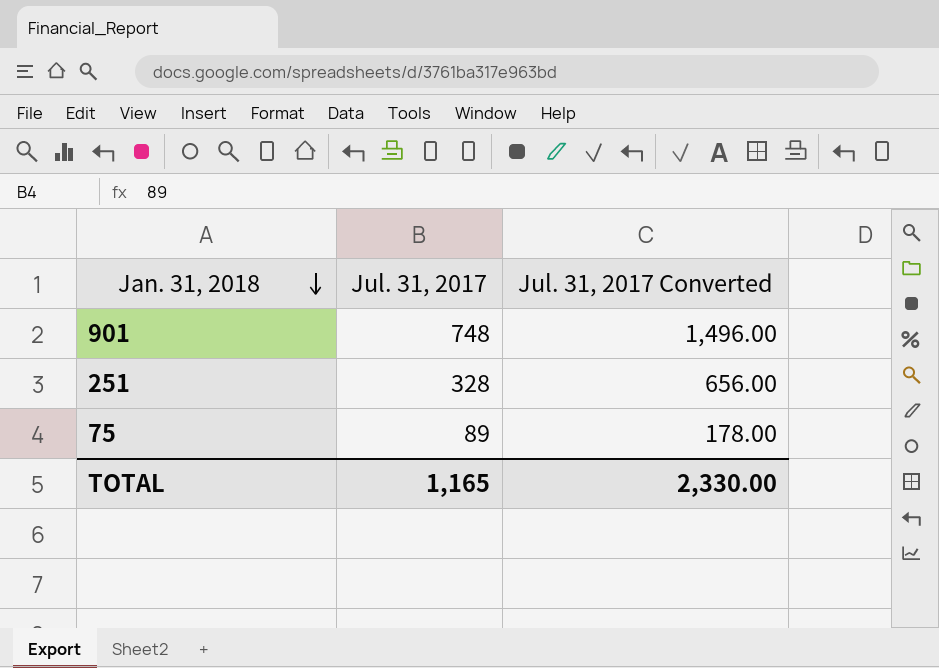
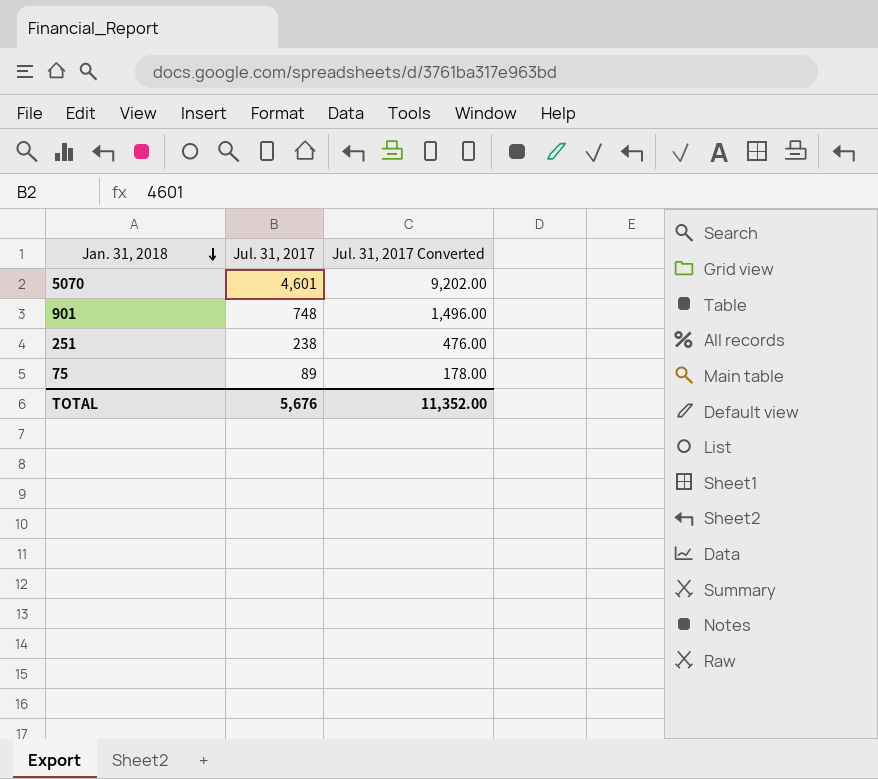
row 5070: none -> 4,601 | 9,202.00
251 | Jul. 31, 2017: 328 -> 238
251 | Jul. 31, 2017 Converted: 656.00 -> 476.00
TOTAL | Jul. 31, 2017: 1,165 -> 5,676
TOTAL | Jul. 31, 2017 Converted: 2,330.00 -> 11,352.00

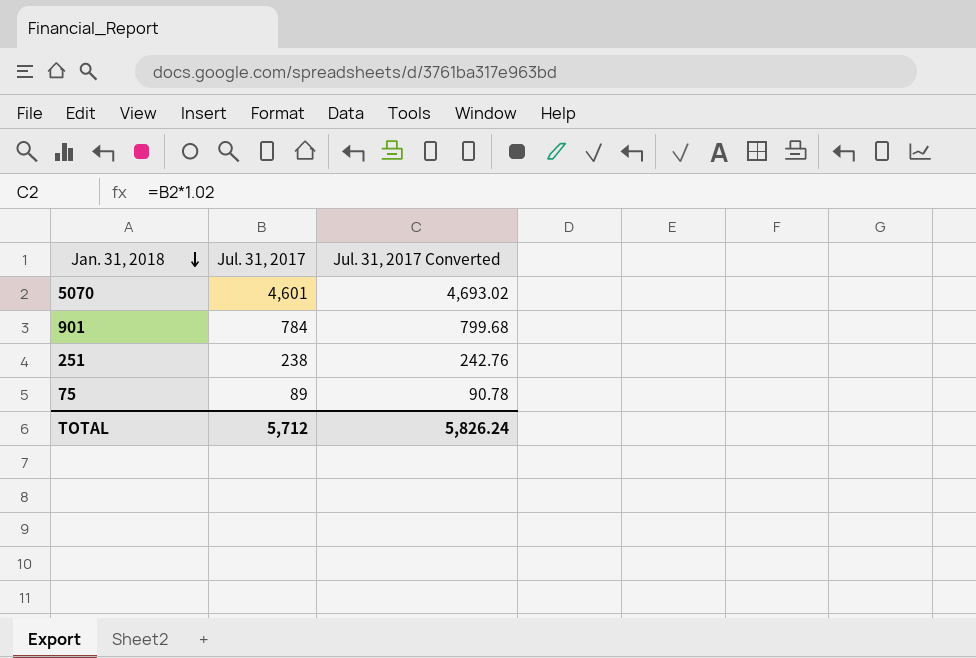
column Jul. 31, 2017 Converted | formula: [Jul. 31, 2017] * 2 -> [Jul. 31, 2017] * 1.02
901 | Jul. 31, 2017: 748 -> 784
TOTAL | Jul. 31, 2017: 5,676 -> 5,712
TOTAL | Jul. 31, 2017 Converted: 11,352.00 -> 5,826.24

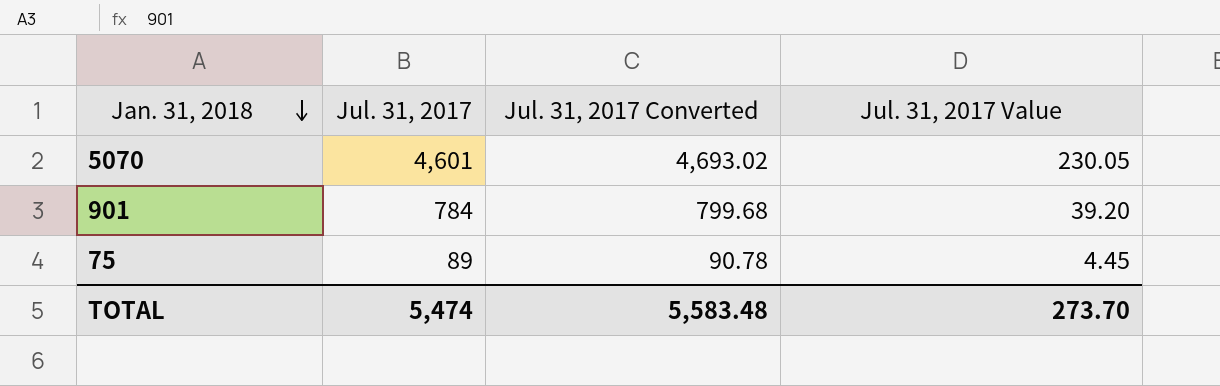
column Jul. 31, 2017 Value | formula: none -> [Jul. 31, 2017] * 0.05
row 251: 238 | 242.76 -> none
TOTAL | Jul. 31, 2017: 5,712 -> 5,474
TOTAL | Jul. 31, 2017 Converted: 5,826.24 -> 5,583.48

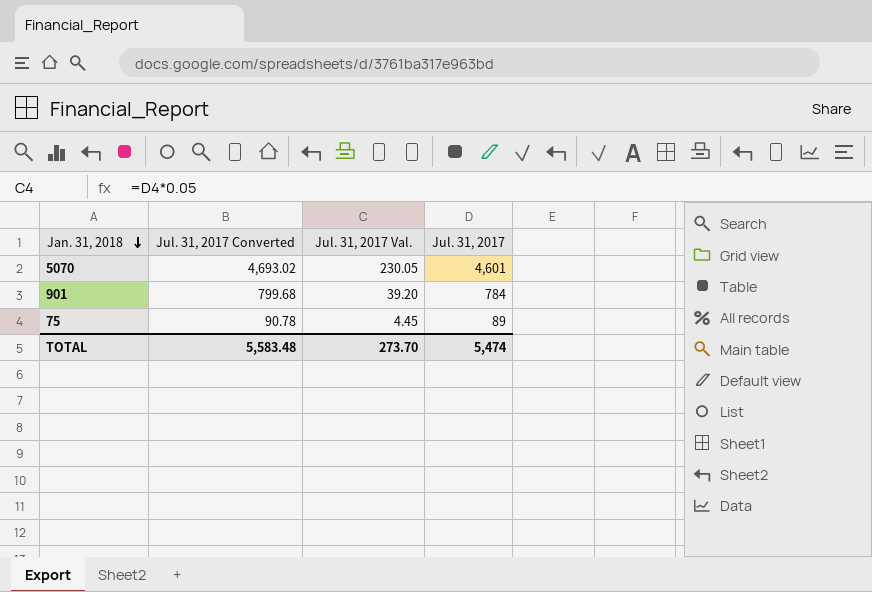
column name: Jul. 31, 2017 Value -> Jul. 31, 2017 Val.
column Jul. 31, 2017 | position: 2 -> 4

